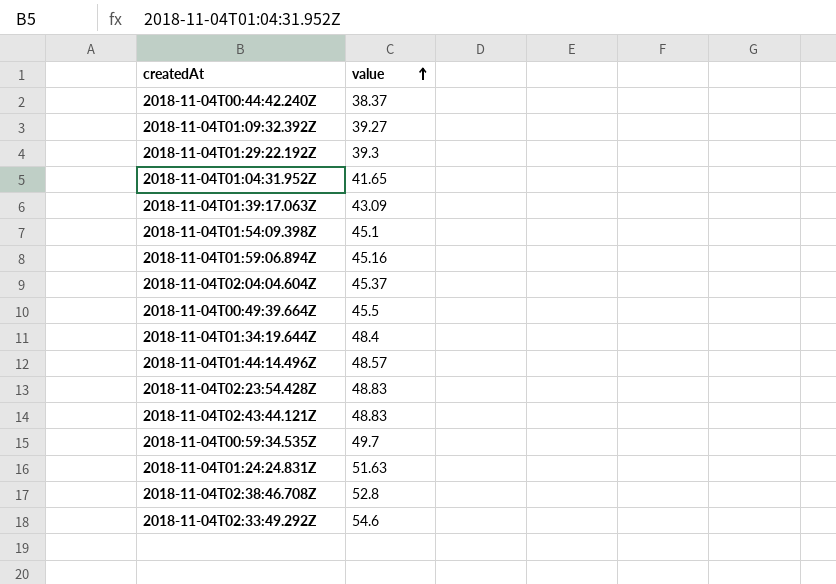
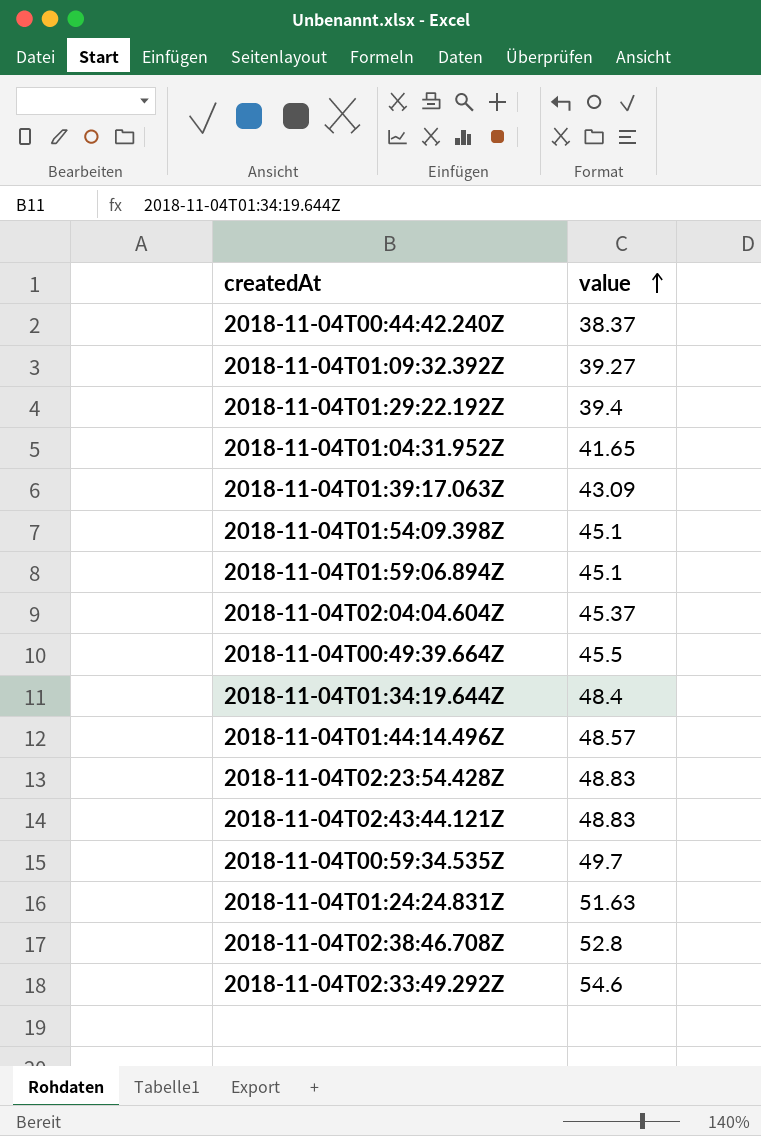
2018-11-04T01:29:22.192Z | value: 39.3 -> 39.4
2018-11-04T01:59:06.894Z | value: 45.16 -> 45.1

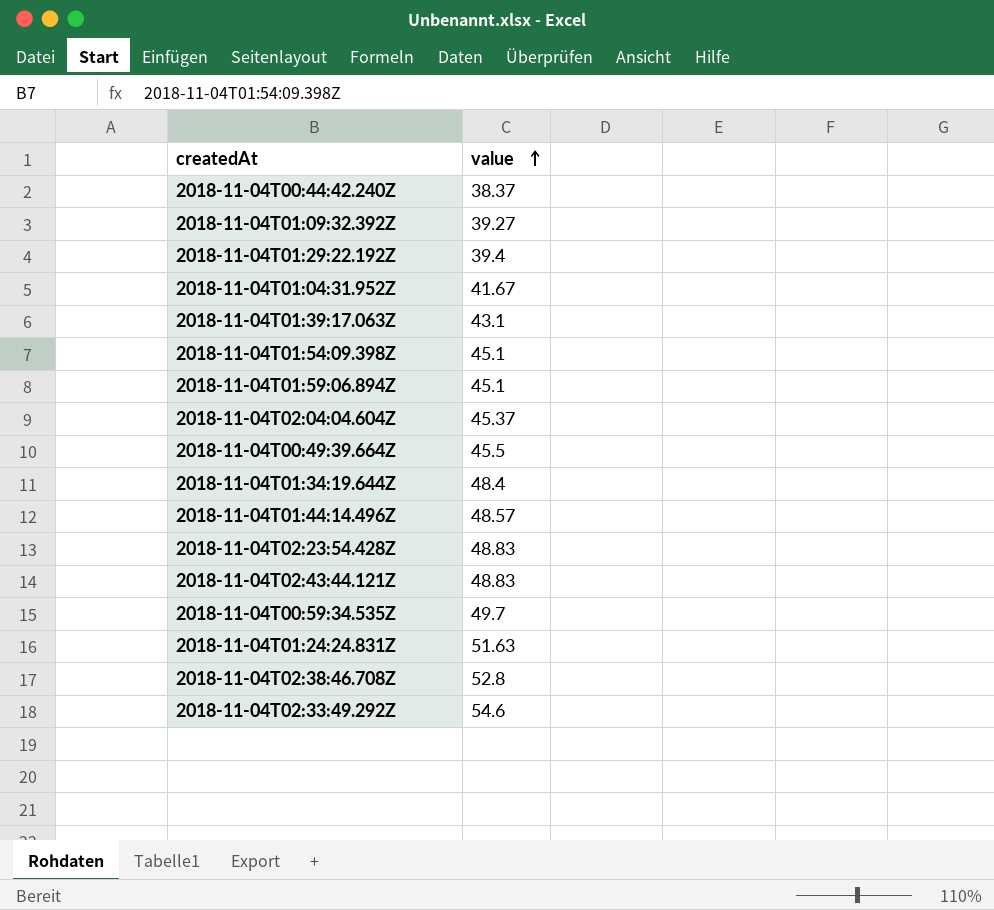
2018-11-04T01:04:31.952Z | value: 41.65 -> 41.67
2018-11-04T01:39:17.063Z | value: 43.09 -> 43.1

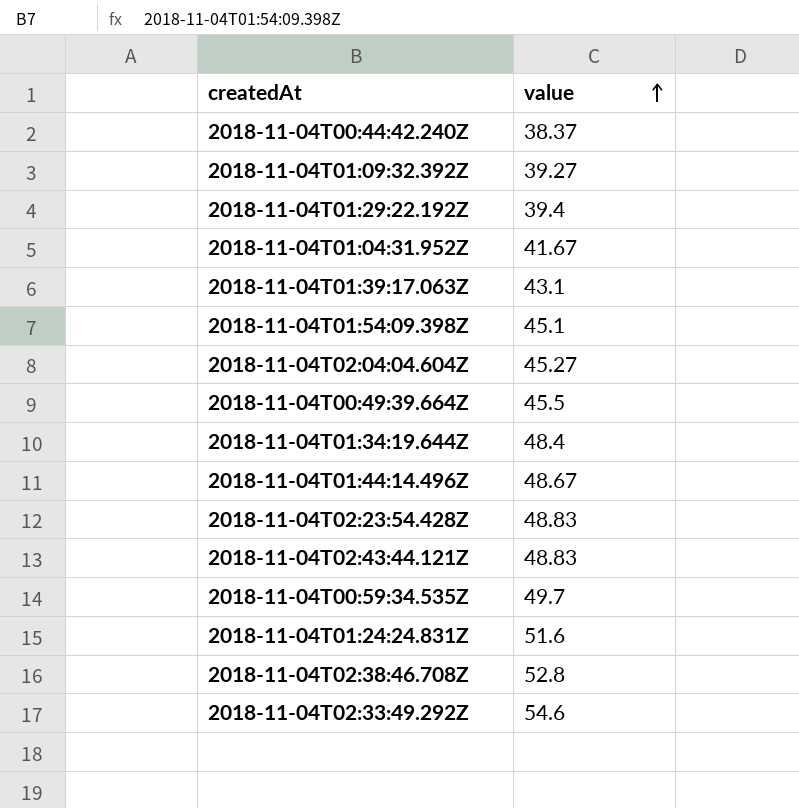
row 2018-11-04T01:59:06.894Z: 45.1 -> none
2018-11-04T02:04:04.604Z | value: 45.37 -> 45.27
2018-11-04T01:44:14.496Z | value: 48.57 -> 48.67
2018-11-04T01:24:24.831Z | value: 51.63 -> 51.6

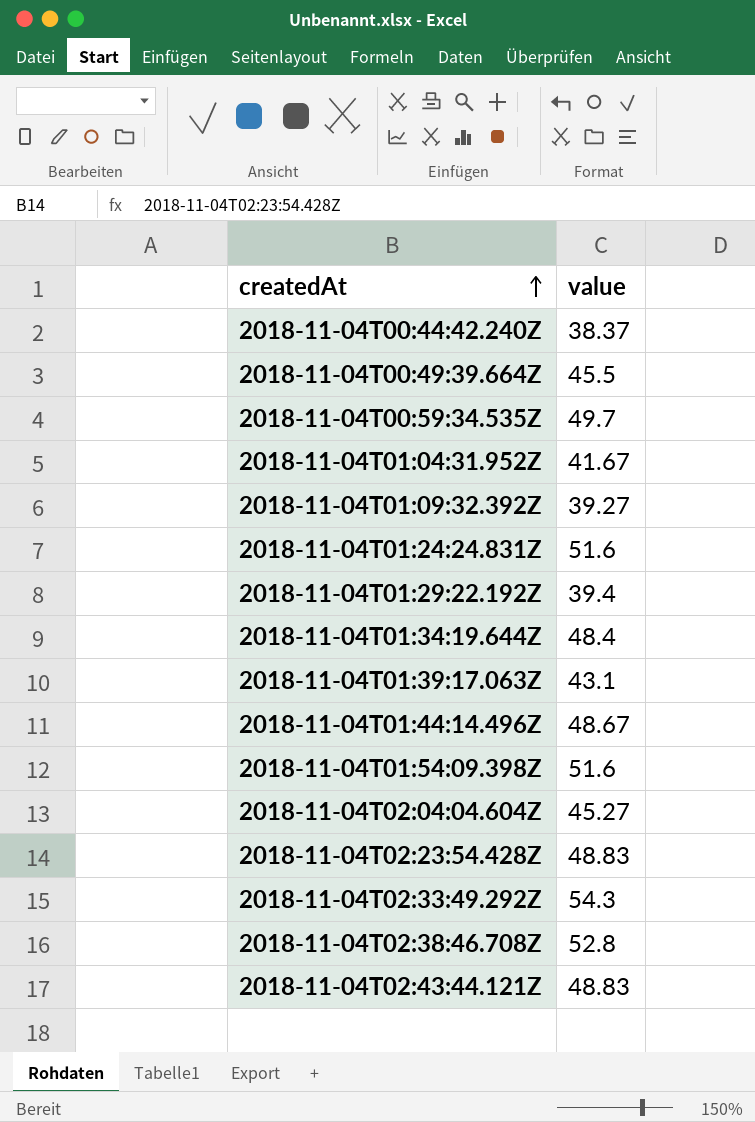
row order: value ascending -> createdAt ascending
2018-11-04T01:54:09.398Z | value: 45.1 -> 51.6
2018-11-04T02:33:49.292Z | value: 54.6 -> 54.3

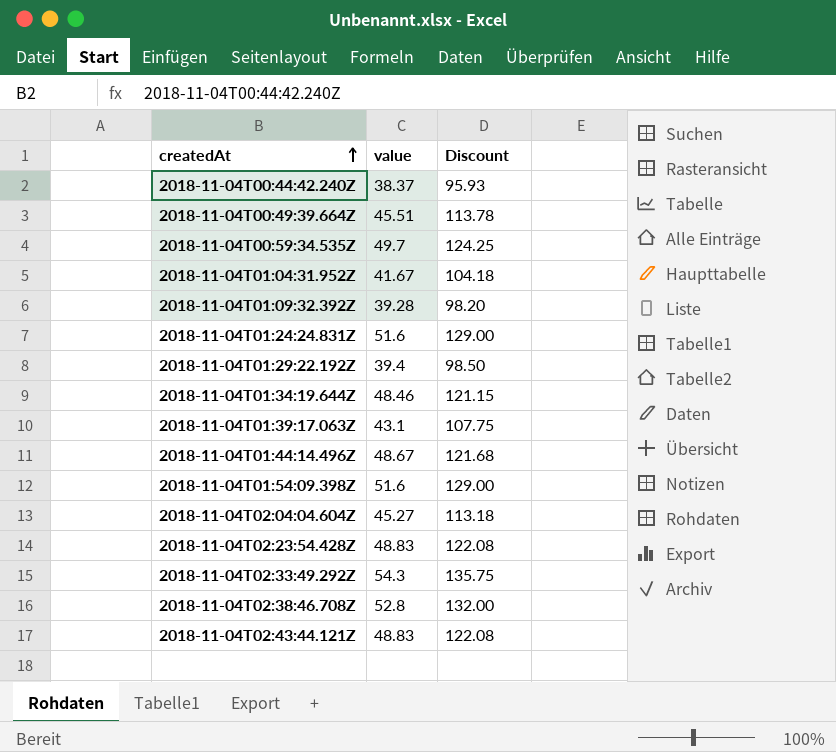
column Discount | formula: none -> [value] * 2.5
2018-11-04T00:49:39.664Z | value: 45.5 -> 45.51
2018-11-04T01:09:32.392Z | value: 39.27 -> 39.28
2018-11-04T01:34:19.644Z | value: 48.4 -> 48.46

